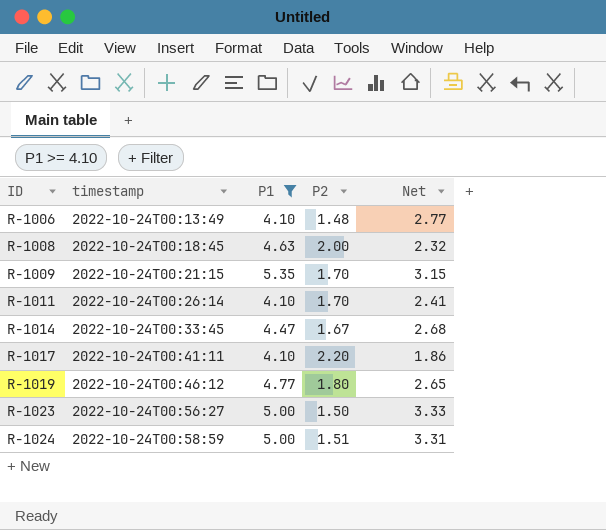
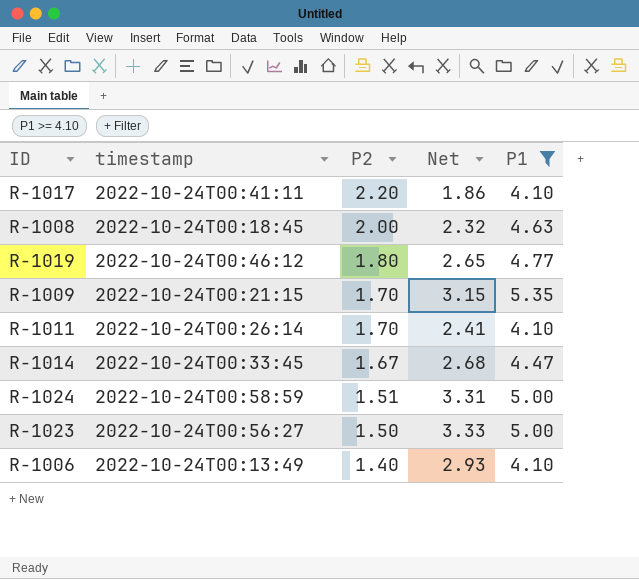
row order: ID ascending -> P2 descending
column P1 | position: 3 -> 5
R-1006 | P2: 1.48 -> 1.40
R-1006 | Net: 2.77 -> 2.93

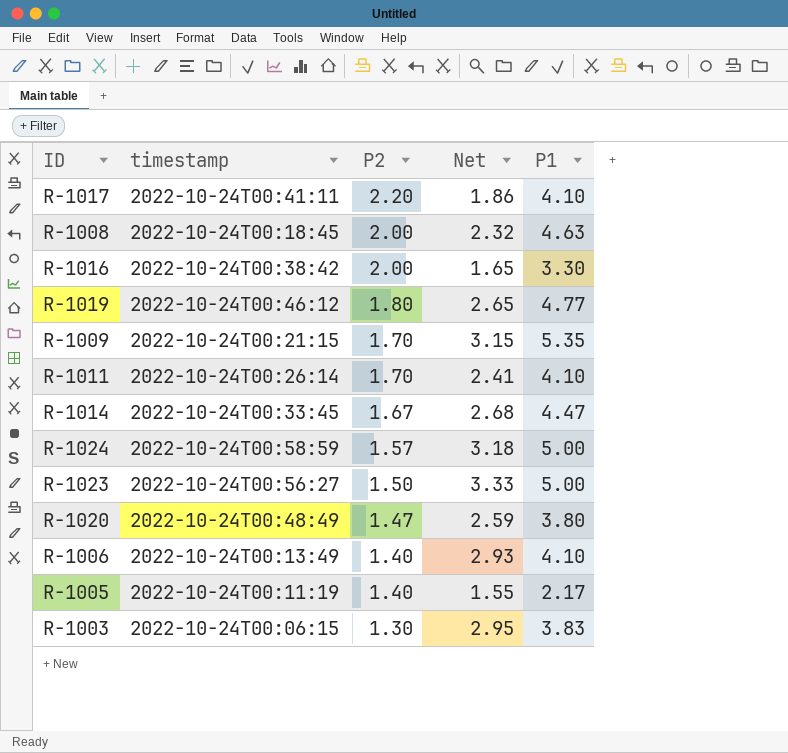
filter: P1 >= 4.10 -> none
R-1024 | P2: 1.51 -> 1.57
R-1024 | Net: 3.31 -> 3.18

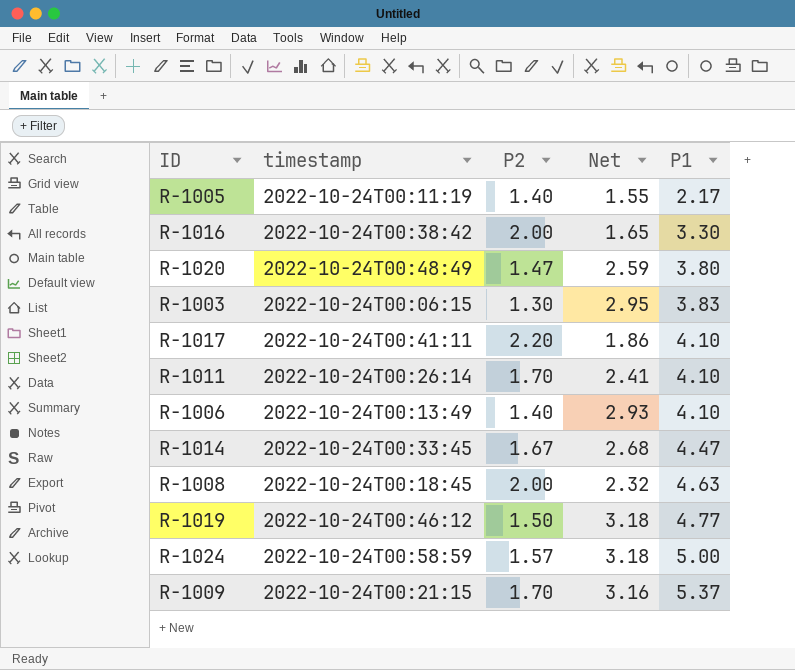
row order: P2 descending -> P1 ascending
row R-1023: 2022-10-24T00:56:27 | 1.50 | 3.33 | 5.00 -> none
R-1019 | P2: 1.80 -> 1.50
R-1019 | Net: 2.65 -> 3.18
R-1009 | Net: 3.15 -> 3.16
R-1009 | P1: 5.35 -> 5.37

